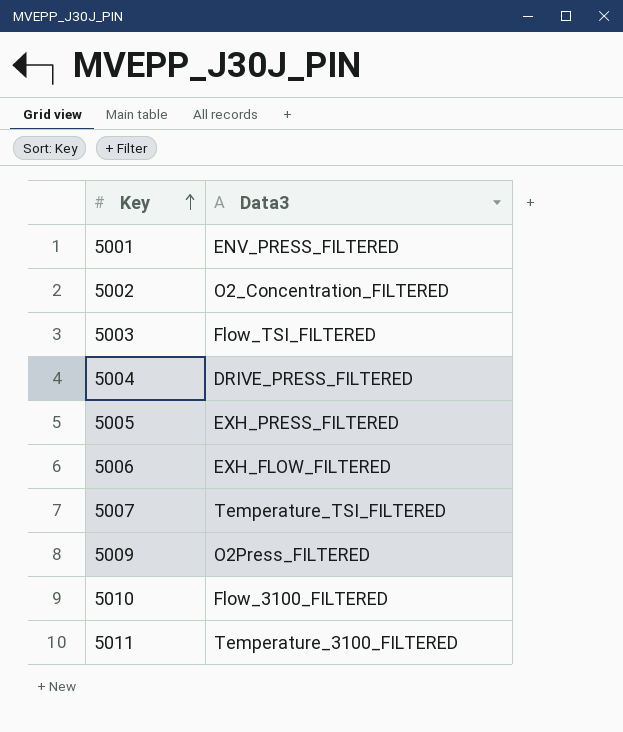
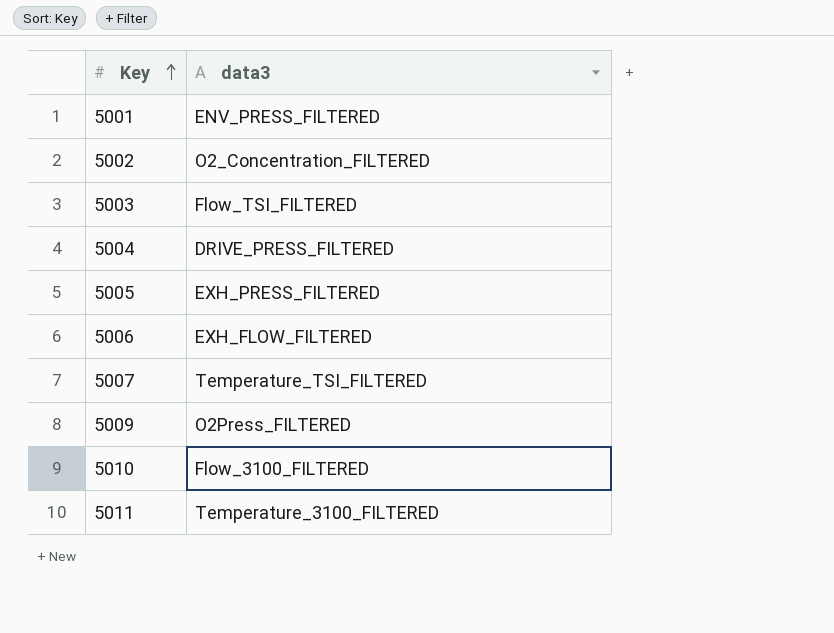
column name: Data3 -> data3

